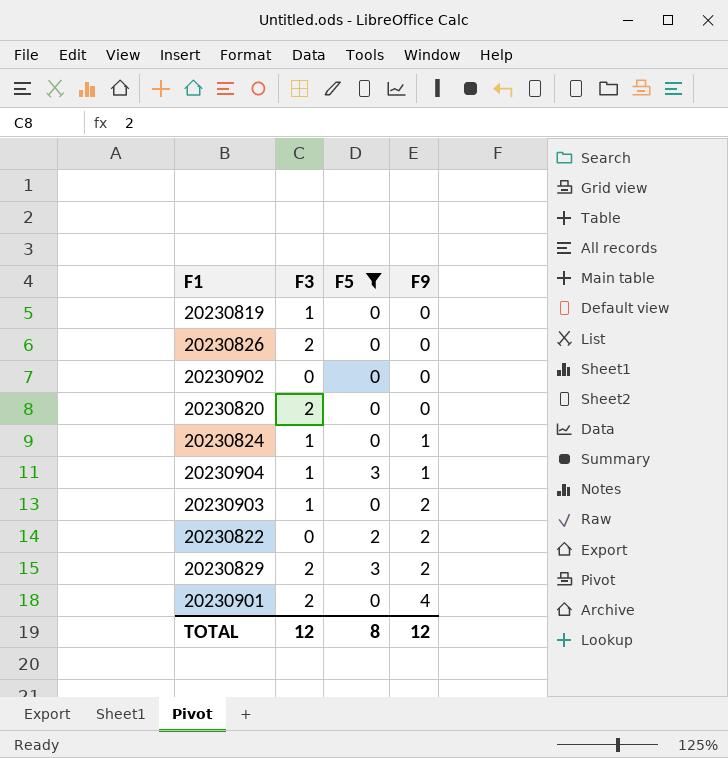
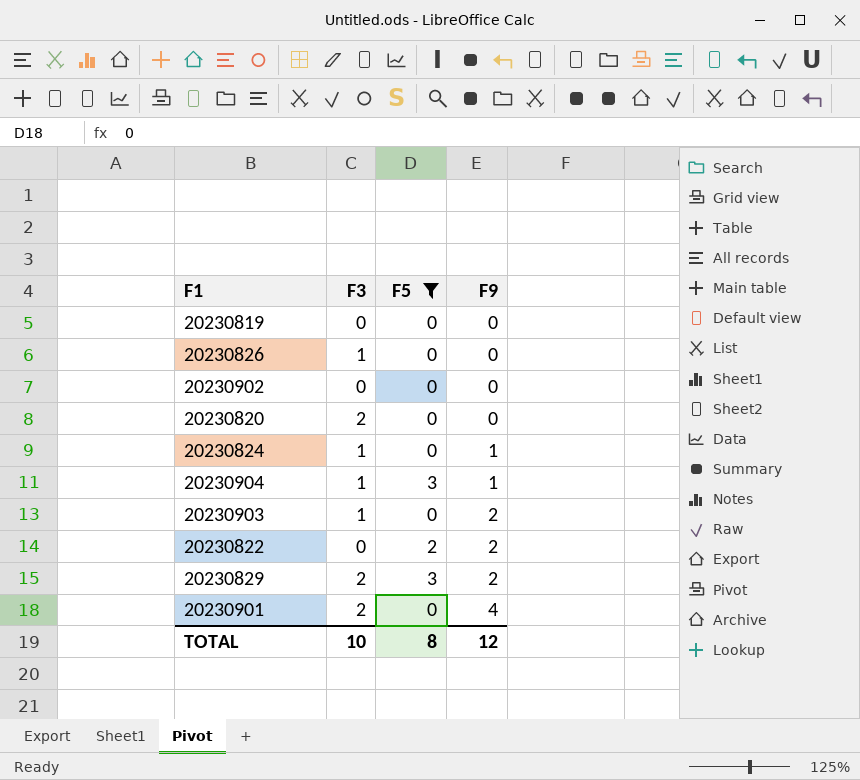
20230819 | F3: 1 -> 0
20230826 | F3: 2 -> 1
TOTAL | F3: 12 -> 10

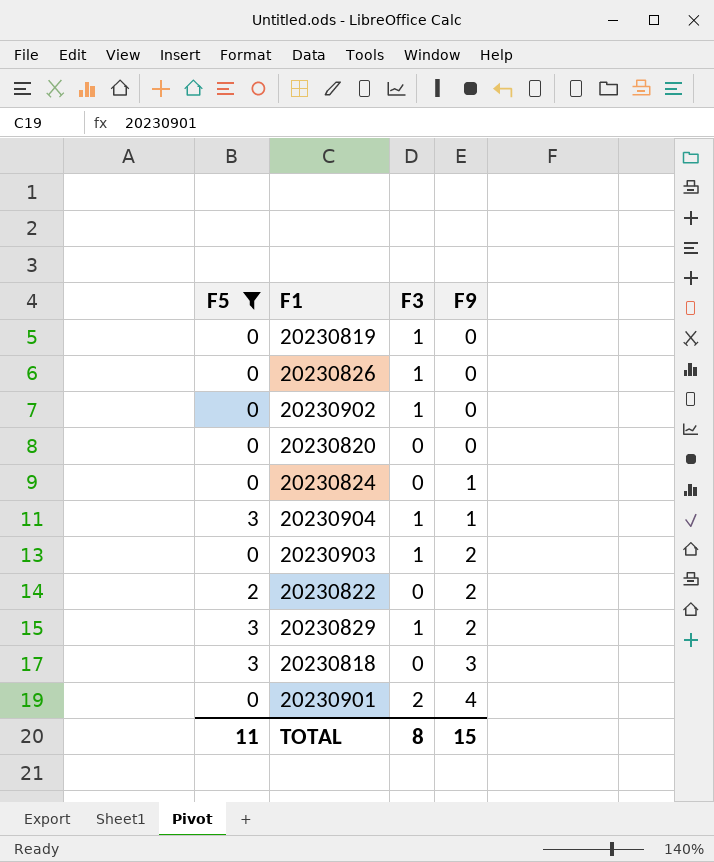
column F5 | position: 3 -> 1
20230819 | F3: 0 -> 1
20230902 | F3: 0 -> 1
20230820 | F3: 2 -> 0
20230824 | F3: 1 -> 0
20230829 | F3: 2 -> 1
row 20230818: none -> 3 | 0 | 3
TOTAL | F5: 8 -> 11
TOTAL | F3: 10 -> 8
TOTAL | F9: 12 -> 15

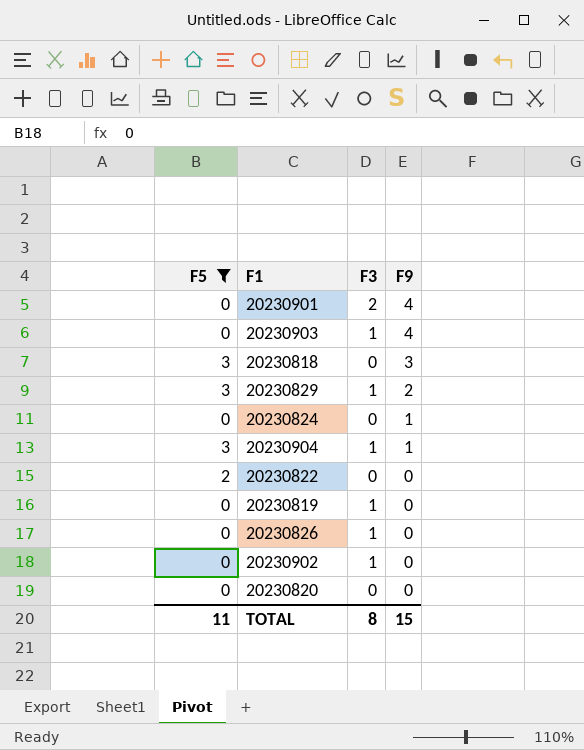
row order: F9 ascending -> F9 descending
20230903 | F9: 2 -> 4
20230822 | F9: 2 -> 0

